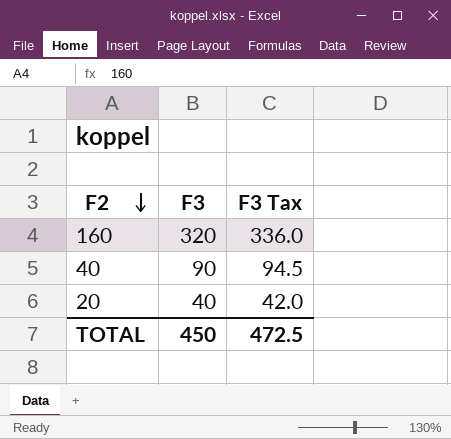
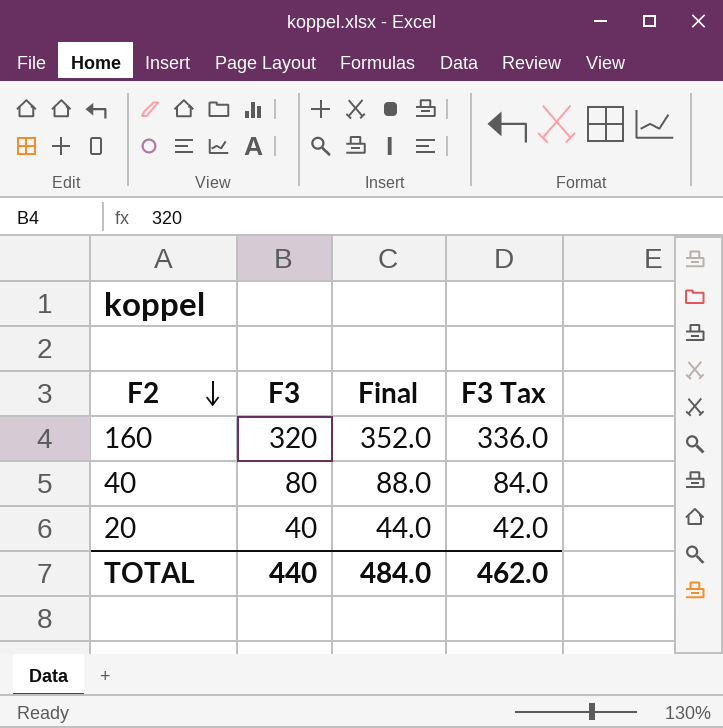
column Final | formula: none -> [F3] * 1.1
40 | F3: 90 -> 80
40 | F3 Tax: 94.5 -> 84.0
TOTAL | F3: 450 -> 440
TOTAL | F3 Tax: 472.5 -> 462.0

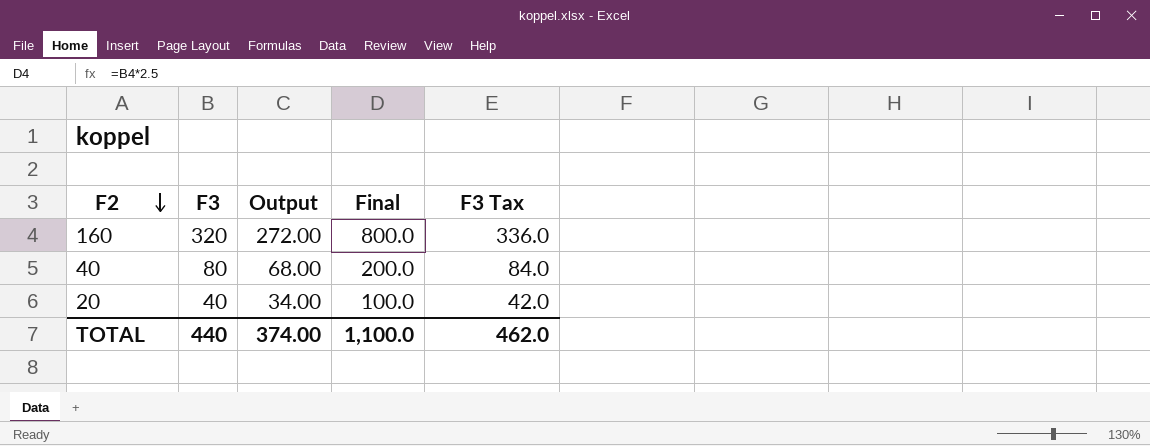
column Output | formula: none -> [F3] * 0.85
column Final | formula: [F3] * 1.1 -> [F3] * 2.5
TOTAL | Final: 484.0 -> 1,100.0

